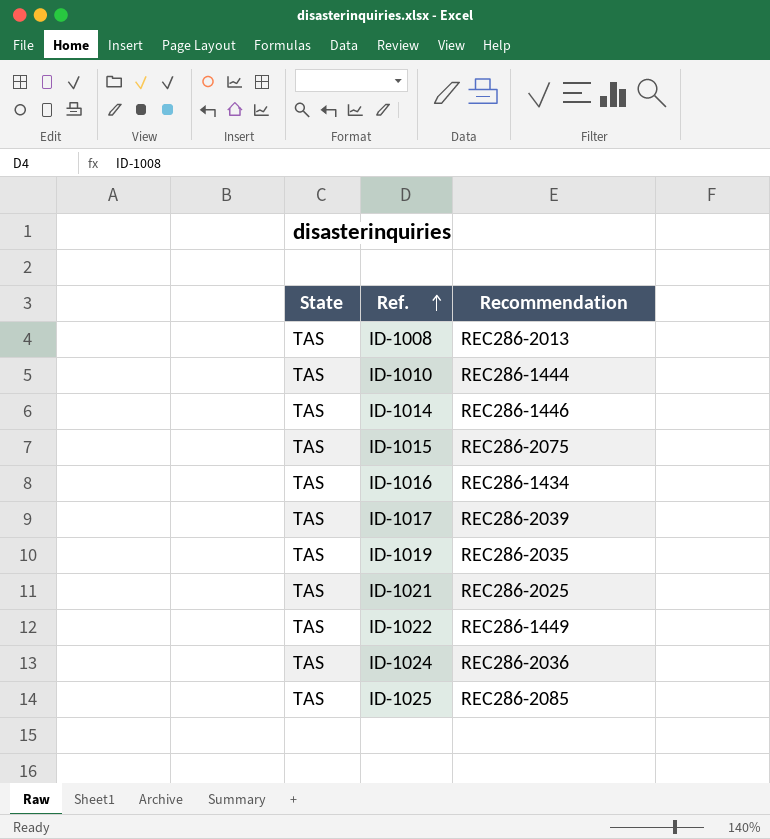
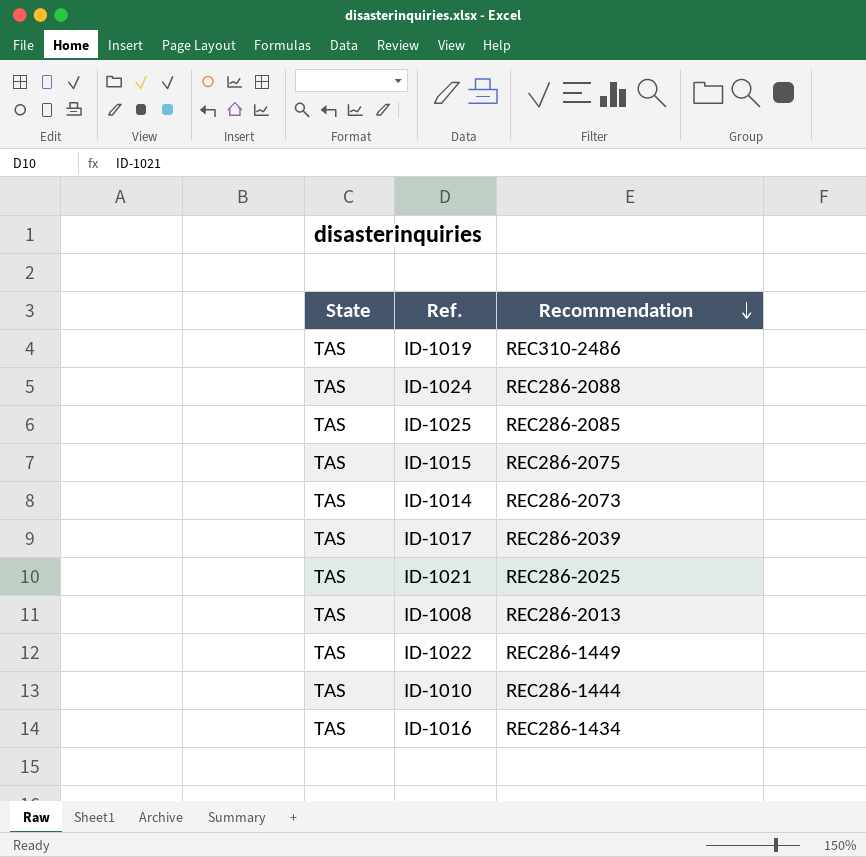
row order: Ref. ascending -> Recommendation descending
ID-1019 | Recommendation: REC286-2035 -> REC310-2486
ID-1024 | Recommendation: REC286-2036 -> REC286-2088
ID-1014 | Recommendation: REC286-1446 -> REC286-2073

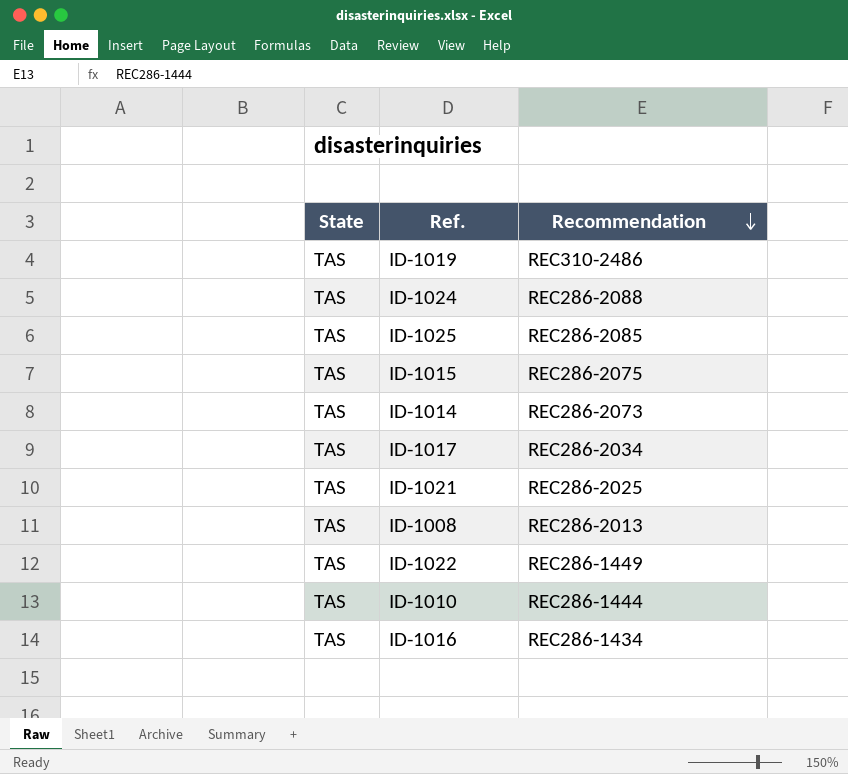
ID-1017 | Recommendation: REC286-2039 -> REC286-2034

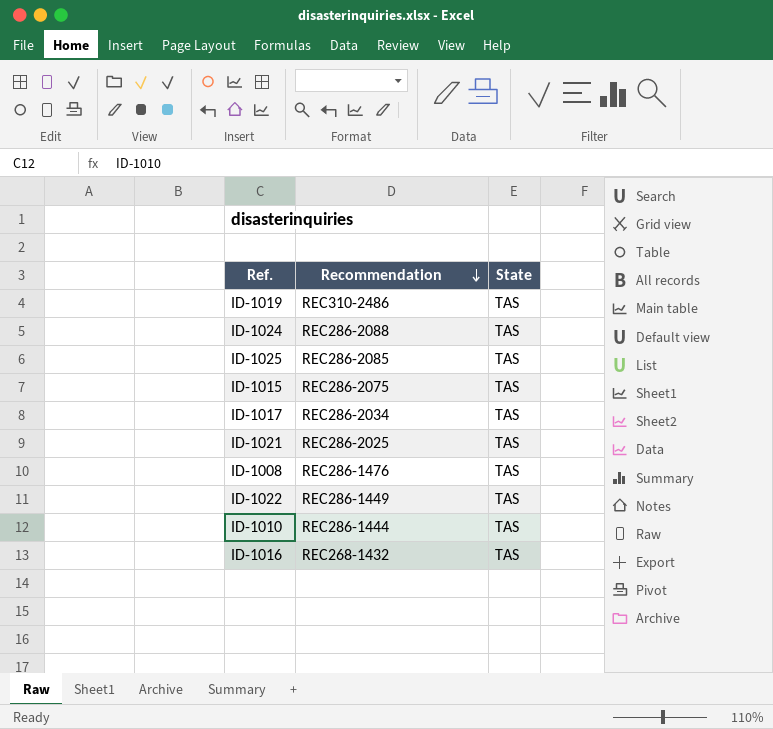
column State | position: 1 -> 3
row ID-1014: TAS | REC286-2073 -> none
ID-1008 | Recommendation: REC286-2013 -> REC286-1476
ID-1016 | Recommendation: REC286-1434 -> REC268-1432

